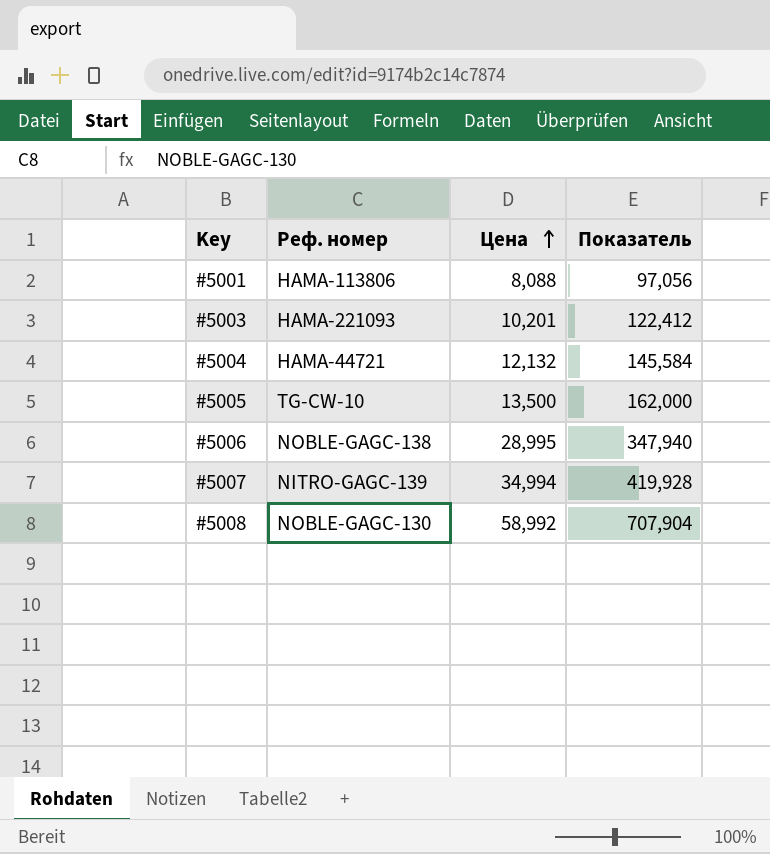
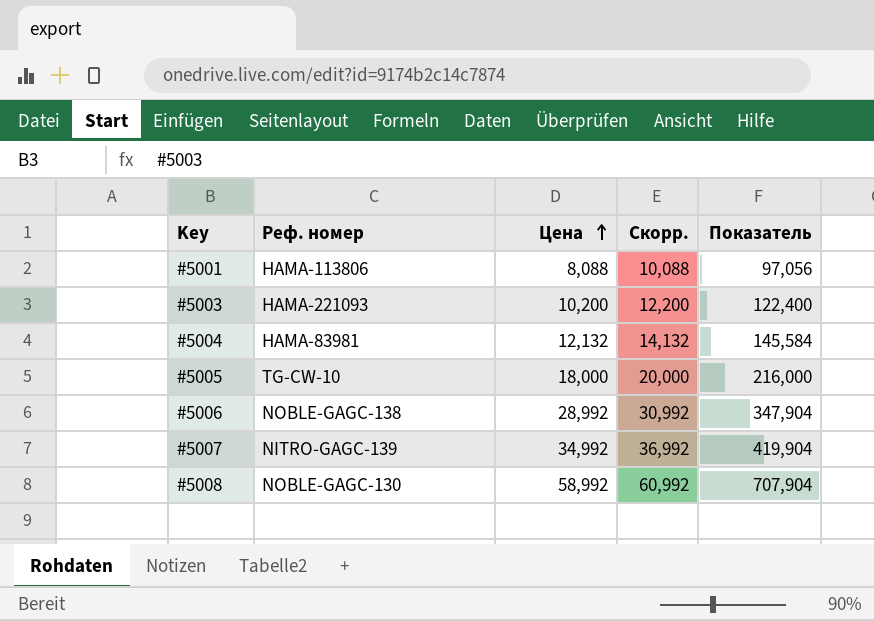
column Скорр. | formula: none -> [Цена] + 2
#5003 | Цена: 10,201 -> 10,200
#5003 | Показатель: 122,412 -> 122,400
#5004 | Реф. номер: HAMA-44721 -> HAMA-83981
#5005 | Цена: 13,500 -> 18,000
#5005 | Показатель: 162,000 -> 216,000
#5006 | Цена: 28,995 -> 28,992
#5006 | Показатель: 347,940 -> 347,904
#5007 | Цена: 34,994 -> 34,992
#5007 | Показатель: 419,928 -> 419,904

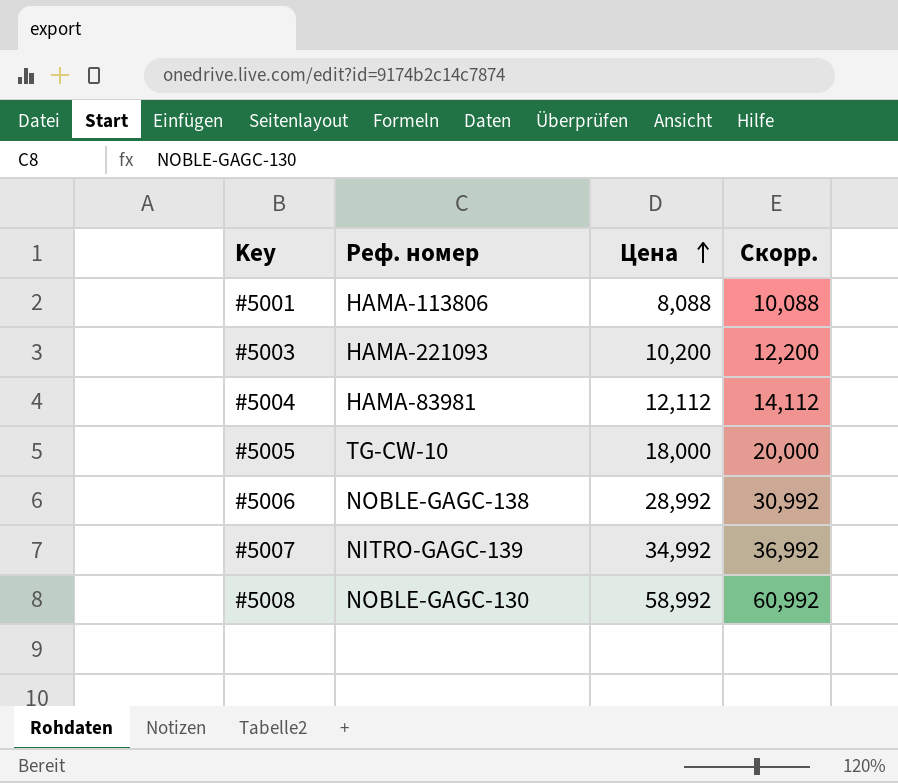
column Показатель | formula: [Цена] * 12 -> none
#5004 | Цена: 12,132 -> 12,112
#5004 | Скорр.: 14,132 -> 14,112

